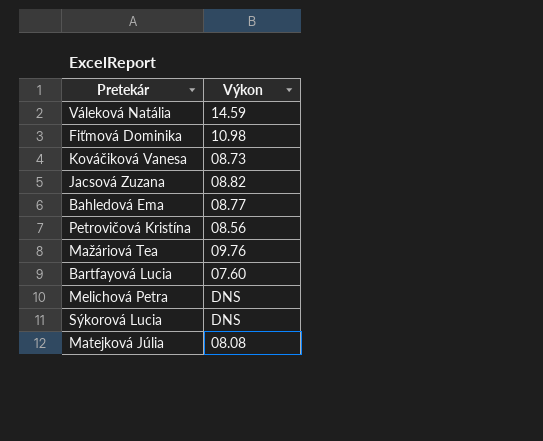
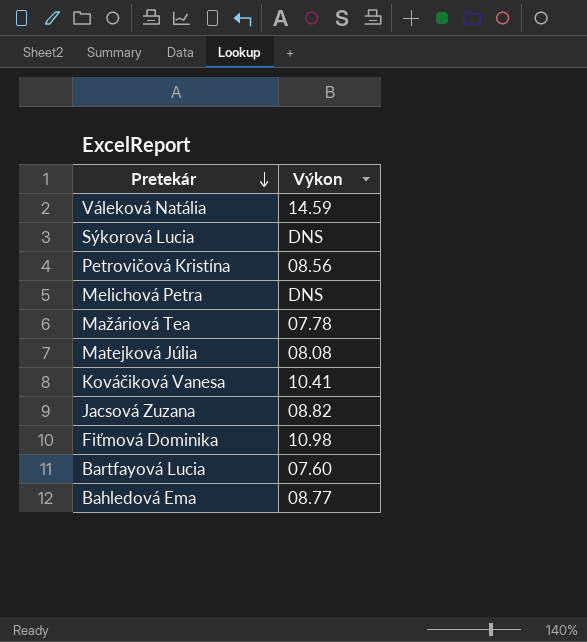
row order: none -> Pretekár descending
Mažáriová Tea | Výkon: 09.76 -> 07.78
Kováčiková Vanesa | Výkon: 08.73 -> 10.41

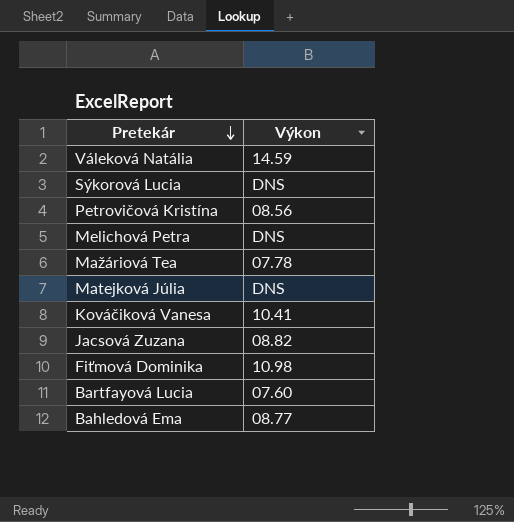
Matejková Júlia | Výkon: 08.08 -> DNS

